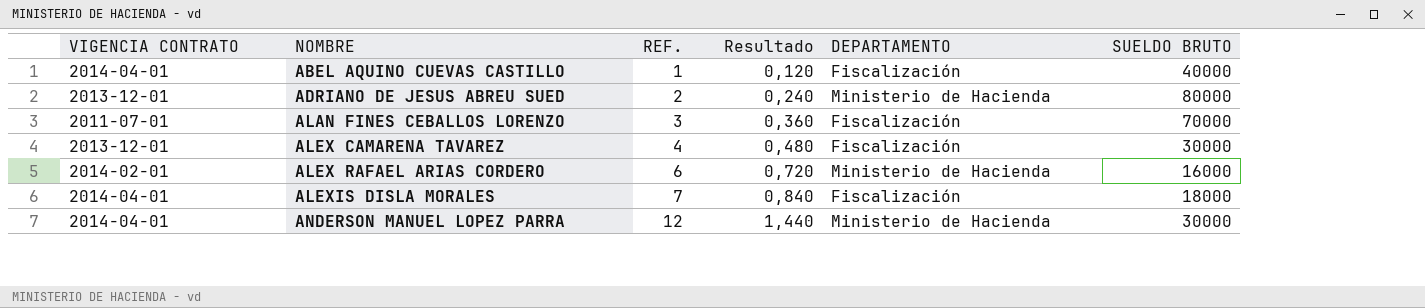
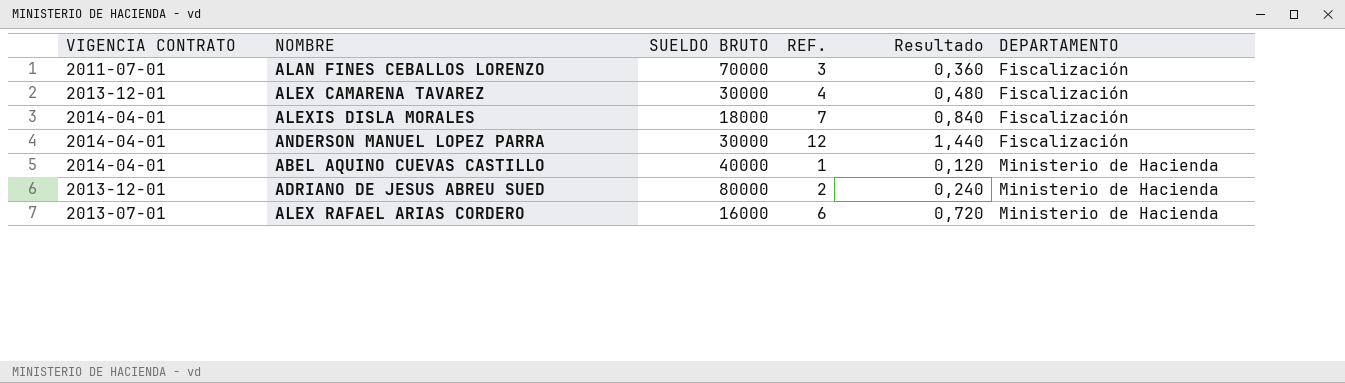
row order: NOMBRE ascending -> DEPARTAMENTO ascending
column SUELDO BRUTO | position: 6 -> 3
ANDERSON MANUEL LOPEZ PARRA | DEPARTAMENTO: Ministerio de Hacienda -> Fiscalización
ABEL AQUINO CUEVAS CASTILLO | DEPARTAMENTO: Fiscalización -> Ministerio de Hacienda
ALEX RAFAEL ARIAS CORDERO | VIGENCIA CONTRATO: 2014-02-01 -> 2013-07-01

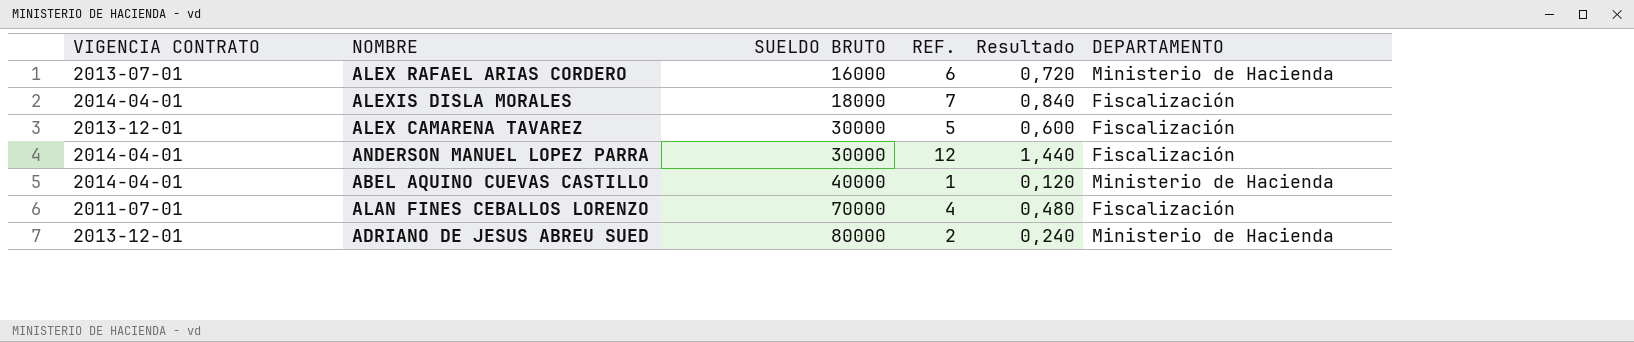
row order: DEPARTAMENTO ascending -> SUELDO BRUTO ascending
ALEX CAMARENA TAVAREZ | REF.: 4 -> 5
ALEX CAMARENA TAVAREZ | Resultado: 0,480 -> 0,600
ALAN FINES CEBALLOS LORENZO | REF.: 3 -> 4
ALAN FINES CEBALLOS LORENZO | Resultado: 0,360 -> 0,480

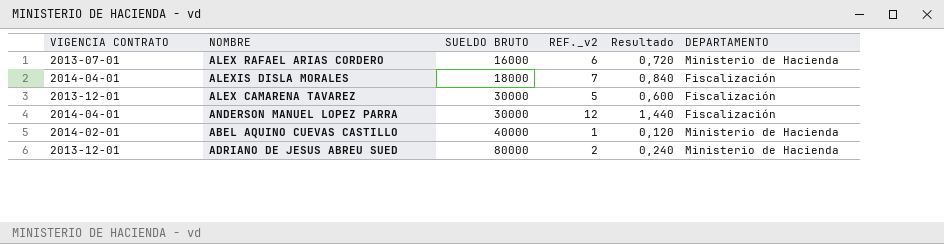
column name: REF. -> REF._v2
row ALAN FINES CEBALLOS LORENZO: 2011-07-01 | 70000 | 4 | 0,480 | Fiscalización -> none
ABEL AQUINO CUEVAS CASTILLO | VIGENCIA CONTRATO: 2014-04-01 -> 2014-02-01

